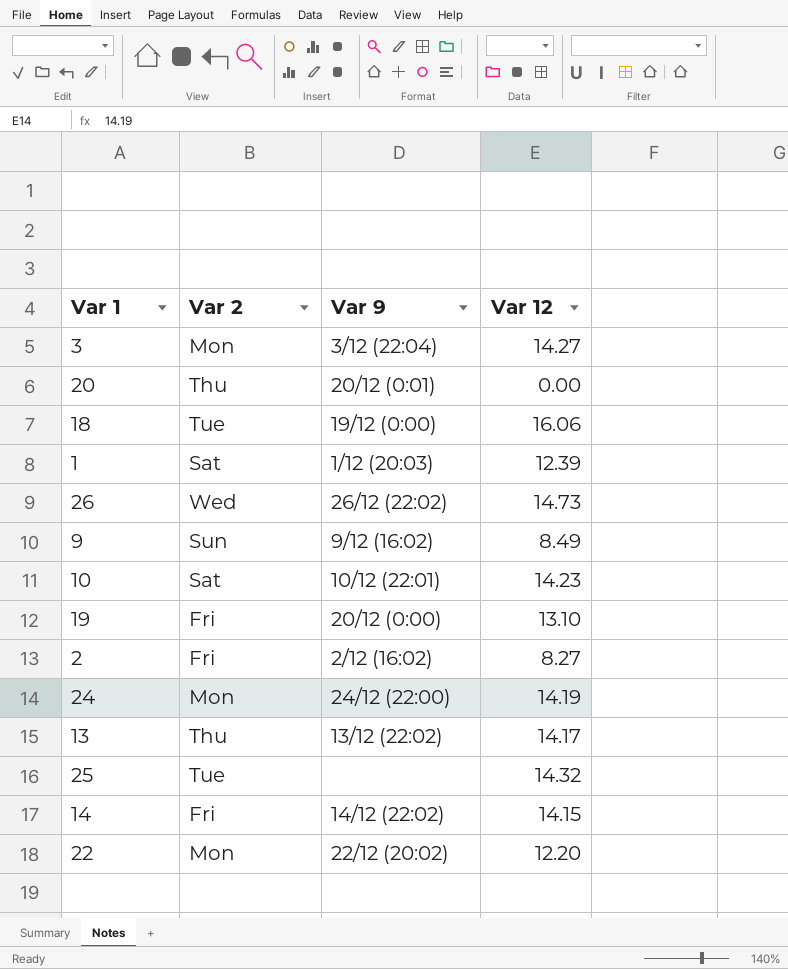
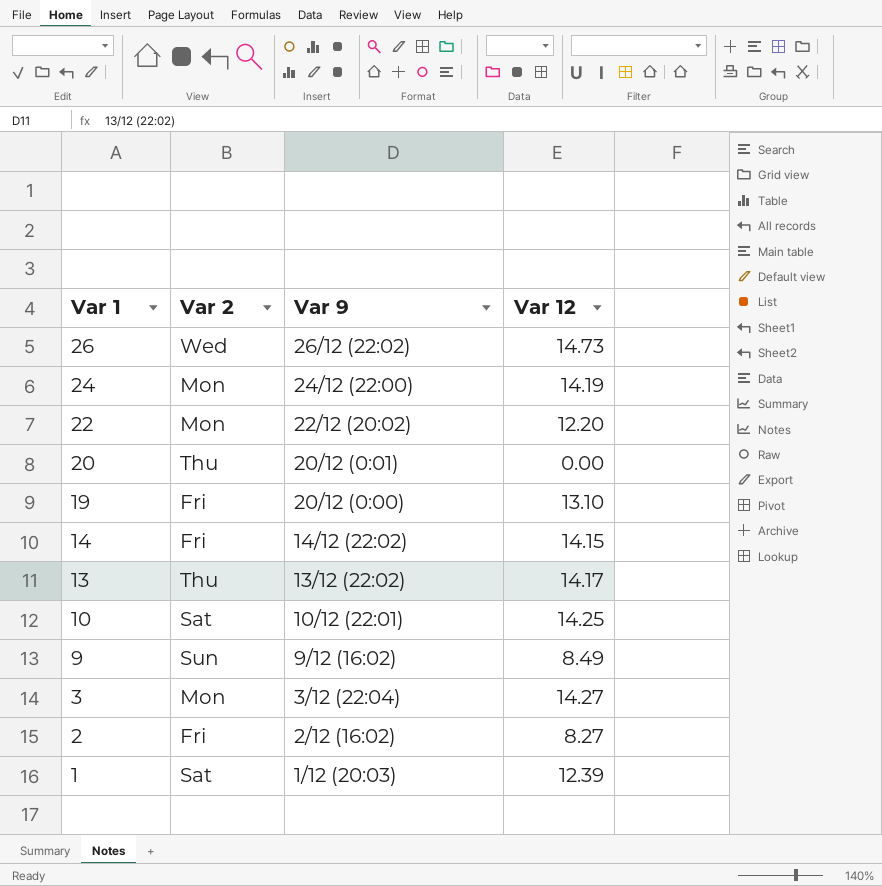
row order: none -> Var 1 descending
row 18: Tue | 19/12 (0:00) | 16.06 -> none
row 25: Tue | none | 14.32 -> none
10 | Var 12: 14.23 -> 14.25

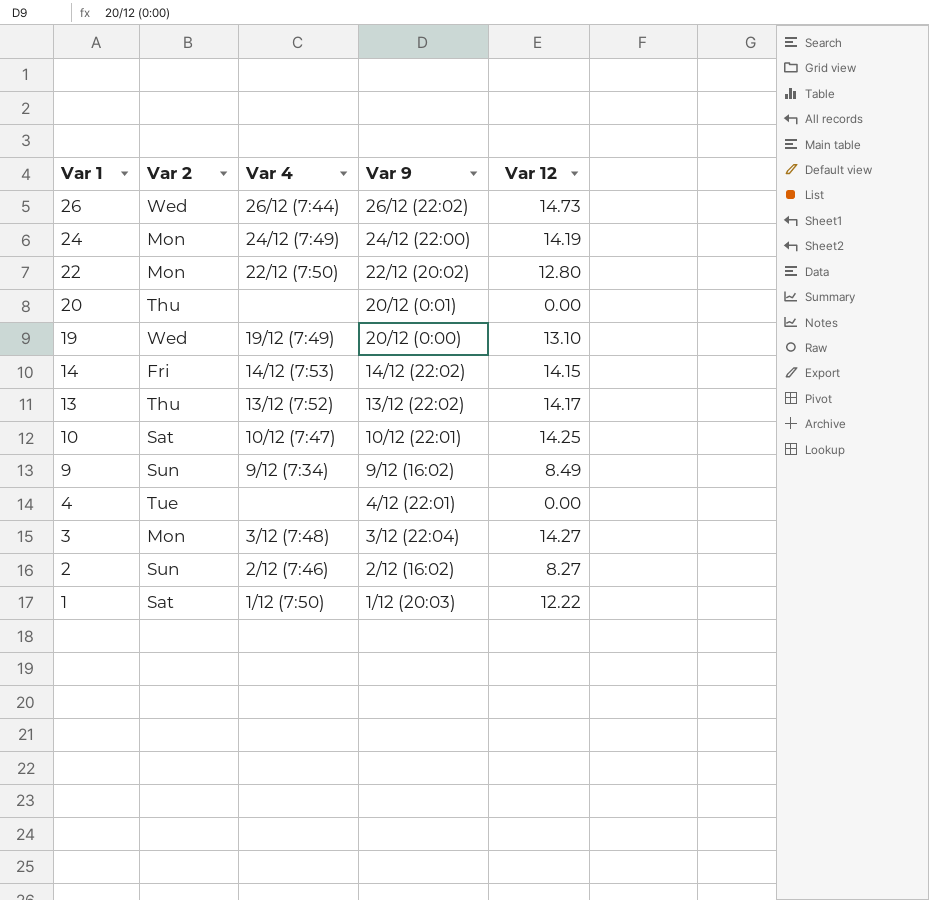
column Var 4 | position: none -> 3
22 | Var 12: 12.20 -> 12.80
19 | Var 2: Fri -> Wed
row 4: none -> Tue | none | 4/12 (22:01) | 0.00
2 | Var 2: Fri -> Sun
1 | Var 12: 12.39 -> 12.22

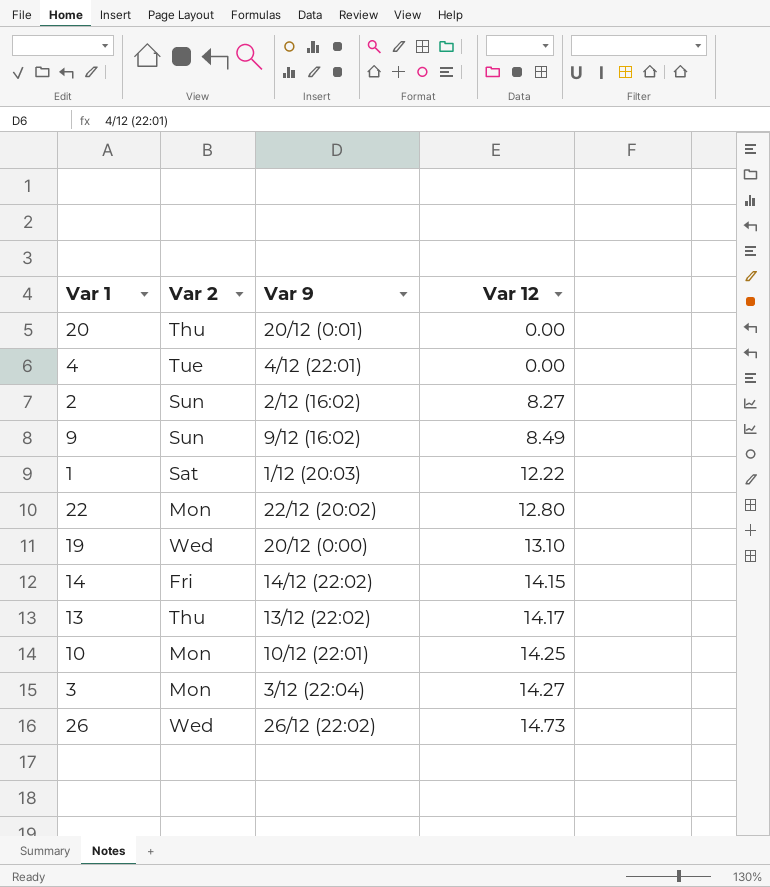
row order: Var 1 descending -> Var 12 ascending
column Var 4 | position: 3 -> none
row 24: Mon | 24/12 (7:49) | 24/12 (22:00) | 14.19 -> none
10 | Var 2: Sat -> Mon

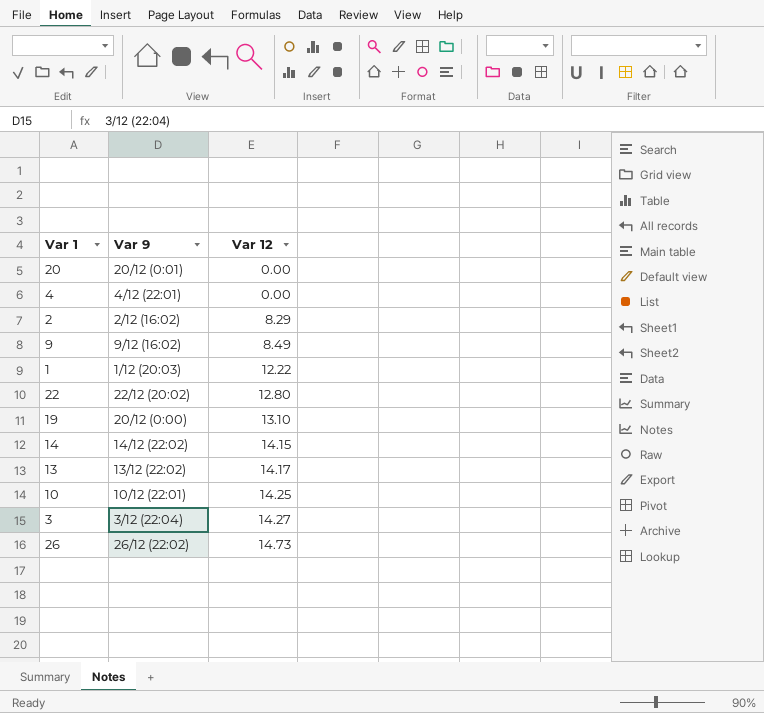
column Var 2 | position: 2 -> none
2 | Var 12: 8.27 -> 8.29

